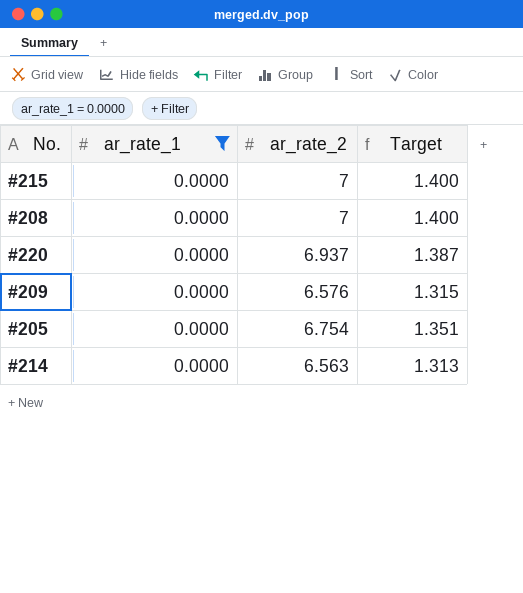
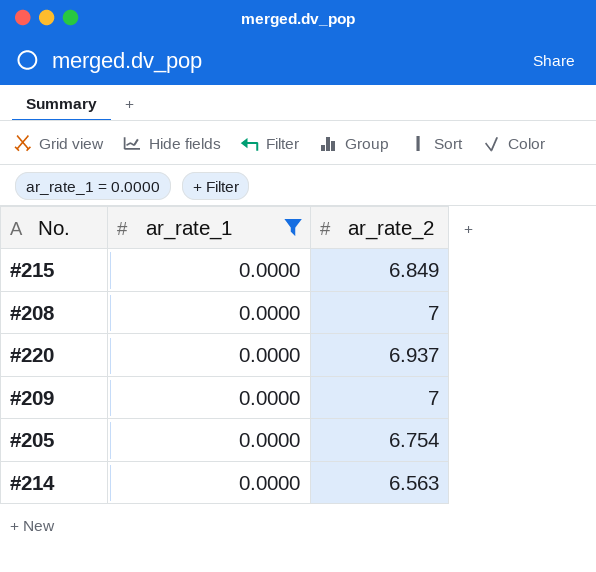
column Target | formula: [ar_rate_2] * 0.2 -> none
#215 | ar_rate_2: 7 -> 6.849
#209 | ar_rate_2: 6.576 -> 7

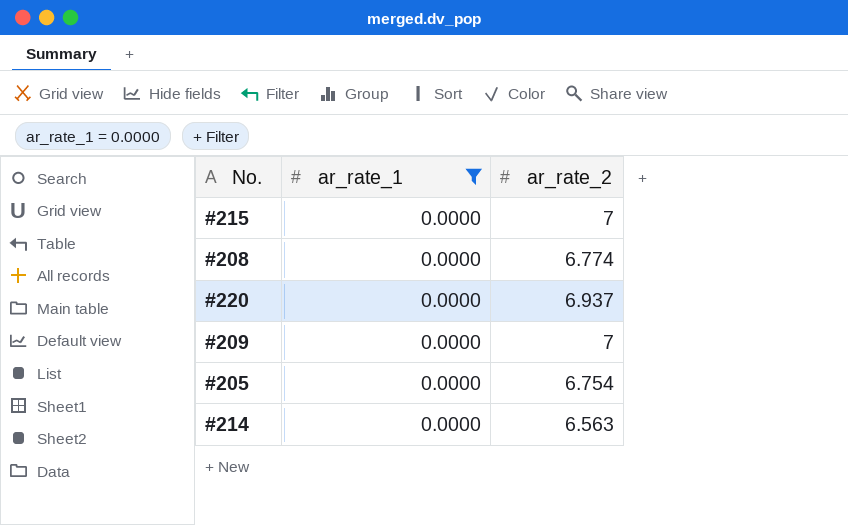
#215 | ar_rate_2: 6.849 -> 7
#208 | ar_rate_2: 7 -> 6.774

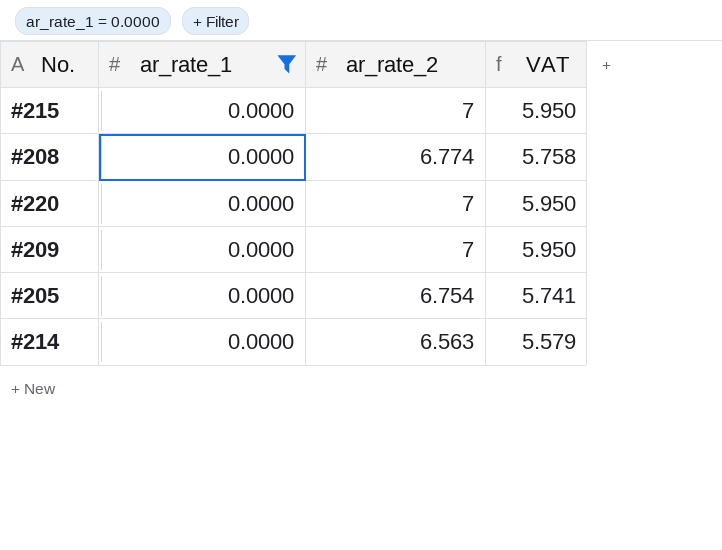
column VAT | formula: none -> [ar_rate_2] * 0.85
#220 | ar_rate_2: 6.937 -> 7

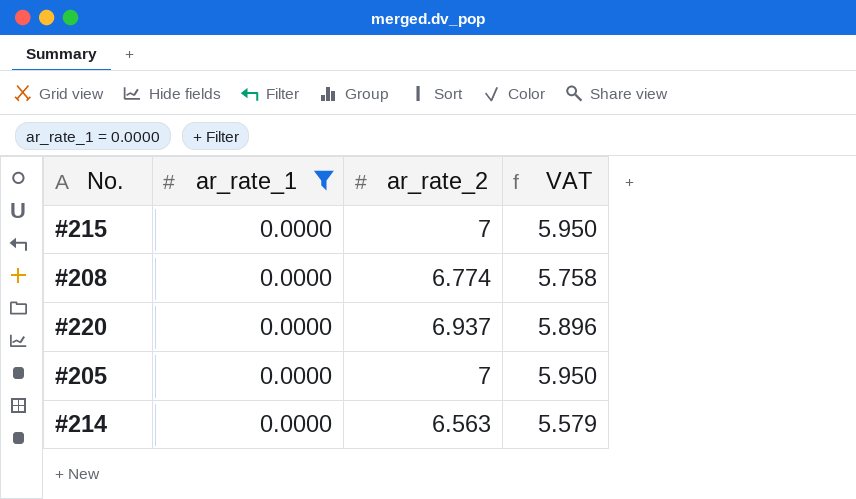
row #209: 0.0000 | 7 | 5.950 -> none
#220 | ar_rate_2: 7 -> 6.937
#220 | VAT: 5.950 -> 5.896
#205 | ar_rate_2: 6.754 -> 7
#205 | VAT: 5.741 -> 5.950

